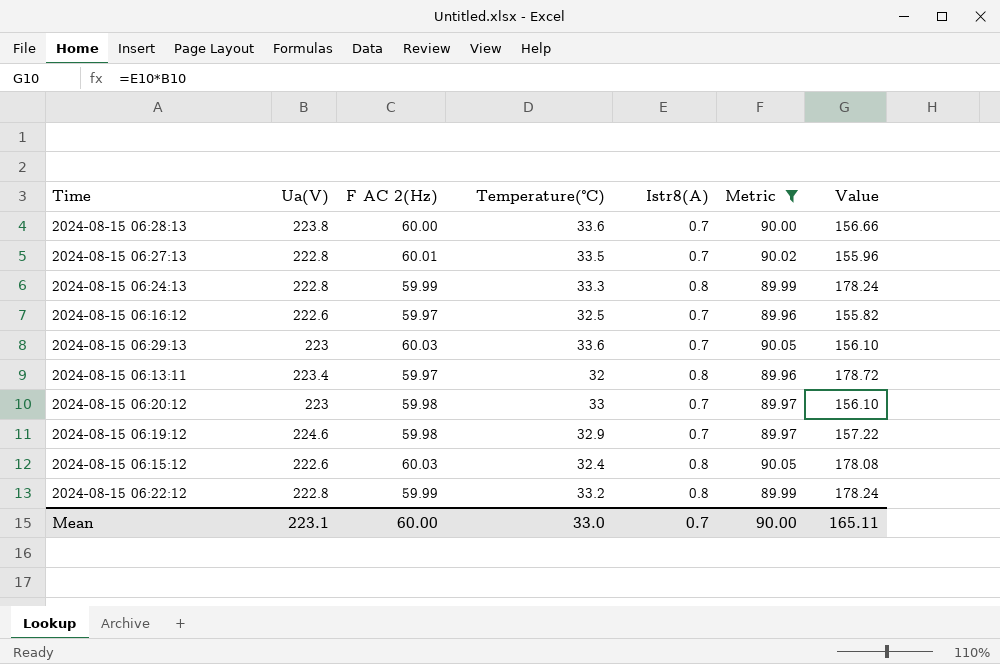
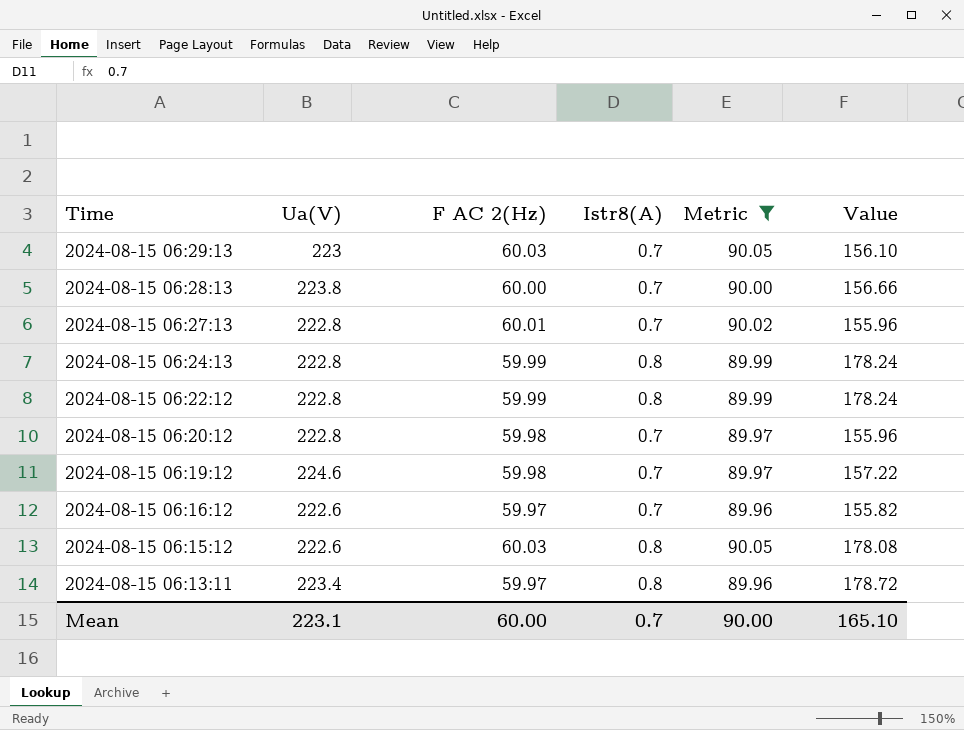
row order: none -> Time descending
column Temperature(℃) | position: 4 -> none
2024-08-15 06:20:12 | Ua(V): 223 -> 222.8
2024-08-15 06:20:12 | Value: 156.10 -> 155.96
Mean | Value: 165.11 -> 165.10

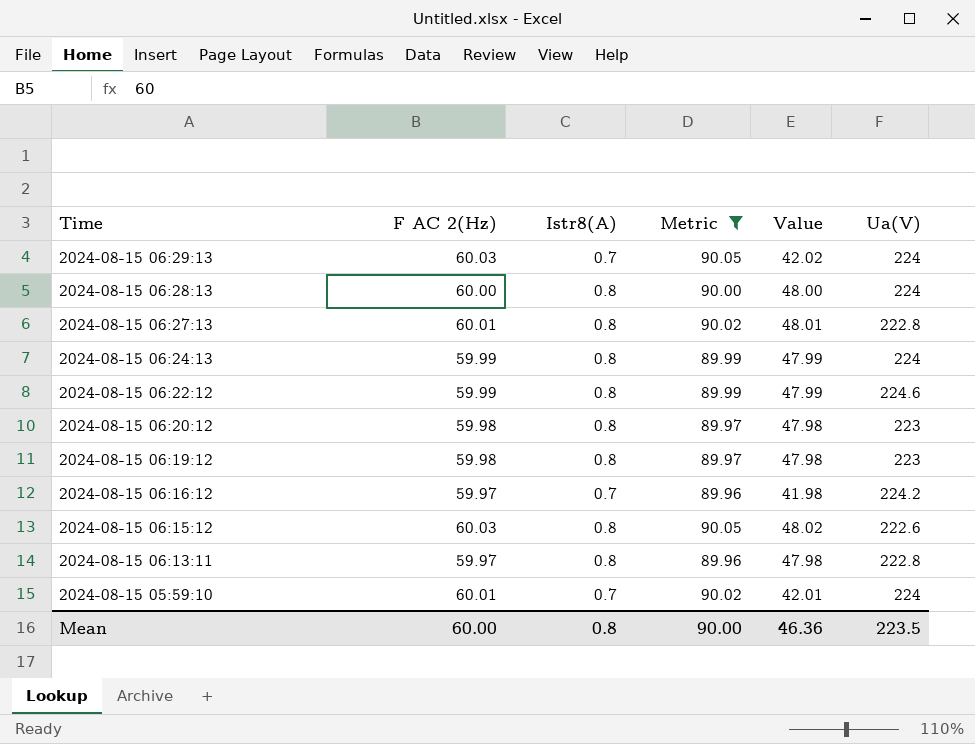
column Value | formula: [Ua(V)] * [Istr8(A)] -> [F AC 2(Hz)] * [Istr8(A)]
column Ua(V) | position: 2 -> 6
2024-08-15 06:29:13 | Ua(V): 223 -> 224
2024-08-15 06:28:13 | Istr8(A): 0.7 -> 0.8
2024-08-15 06:28:13 | Ua(V): 223.8 -> 224
2024-08-15 06:27:13 | Istr8(A): 0.7 -> 0.8
2024-08-15 06:24:13 | Ua(V): 222.8 -> 224
2024-08-15 06:22:12 | Ua(V): 222.8 -> 224.6
2024-08-15 06:20:12 | Istr8(A): 0.7 -> 0.8
2024-08-15 06:20:12 | Ua(V): 222.8 -> 223
2024-08-15 06:19:12 | Istr8(A): 0.7 -> 0.8
2024-08-15 06:19:12 | Ua(V): 224.6 -> 223
2024-08-15 06:16:12 | Ua(V): 222.6 -> 224.2
2024-08-15 06:13:11 | Ua(V): 223.4 -> 222.8
row 2024-08-15 05:59:10: none -> 60.01 | 0.7 | 90.02 | 42.01 | 224
Mean | Istr8(A): 0.7 -> 0.8
Mean | Value: 165.10 -> 46.36
Mean | Ua(V): 223.1 -> 223.5

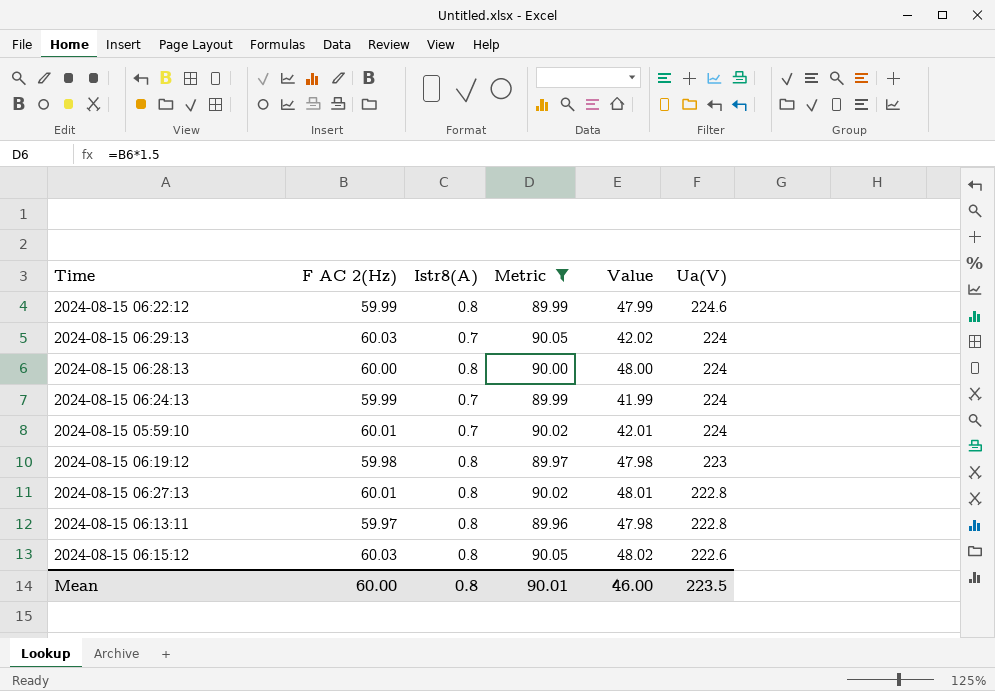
row order: Time descending -> Ua(V) descending
row 2024-08-15 06:20:12: 59.98 | 0.8 | 89.97 | 47.98 | 223 -> none
row 2024-08-15 06:16:12: 59.97 | 0.7 | 89.96 | 41.98 | 224.2 -> none
2024-08-15 06:24:13 | Istr8(A): 0.8 -> 0.7
2024-08-15 06:24:13 | Value: 47.99 -> 41.99
Mean | Metric: 90.00 -> 90.01
Mean | Value: 46.36 -> 46.00

